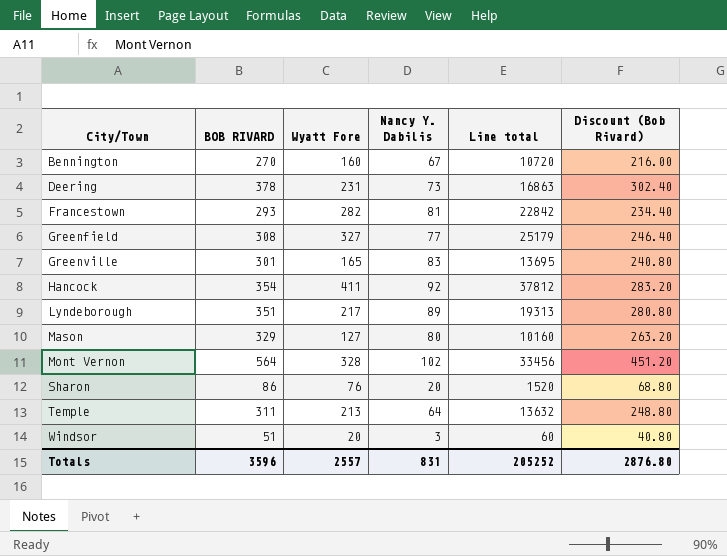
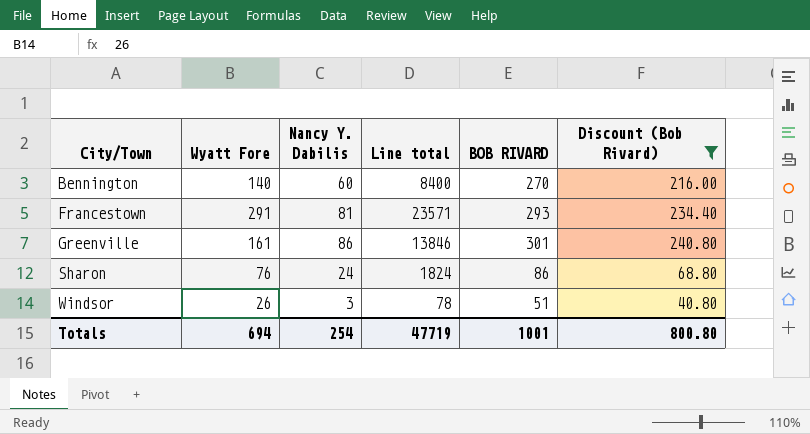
filter: none -> Discount (Bob Rivard) <= 240.80
column BOB RIVARD | position: 2 -> 5
Bennington | Wyatt Fore: 160 -> 140
Bennington | Nancy Y. Dabilis: 67 -> 60
Bennington | Line total: 10720 -> 8400
Francestown | Wyatt Fore: 282 -> 291
Francestown | Line total: 22842 -> 23571
Greenville | Wyatt Fore: 165 -> 161
Greenville | Nancy Y. Dabilis: 83 -> 86
Greenville | Line total: 13695 -> 13846
Sharon | Nancy Y. Dabilis: 20 -> 24
Sharon | Line total: 1520 -> 1824
Windsor | Wyatt Fore: 20 -> 26
Windsor | Line total: 60 -> 78
Totals | Wyatt Fore: 2557 -> 694
Totals | Nancy Y. Dabilis: 831 -> 254
Totals | Line total: 205252 -> 47719
Totals | BOB RIVARD: 3596 -> 1001
Totals | Discount (Bob Rivard): 2876.80 -> 800.80

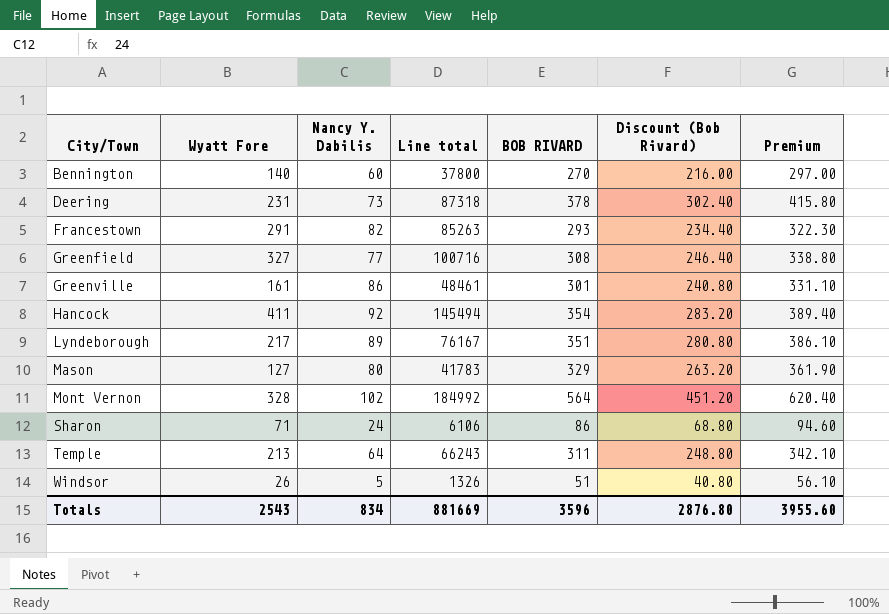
filter: Discount (Bob Rivard) <= 240.80 -> none
column Line total | formula: [Wyatt Fore] * [Nancy Y. Dabilis] -> [Wyatt Fore] * [BOB RIVARD]
column Premium | formula: none -> [BOB RIVARD] * 1.1
Francestown | Nancy Y. Dabilis: 81 -> 82
Sharon | Wyatt Fore: 76 -> 71
Windsor | Nancy Y. Dabilis: 3 -> 5
Totals | Wyatt Fore: 694 -> 2543
Totals | Nancy Y. Dabilis: 254 -> 834
Totals | Line total: 47719 -> 881669
Totals | BOB RIVARD: 1001 -> 3596
Totals | Discount (Bob Rivard): 800.80 -> 2876.80

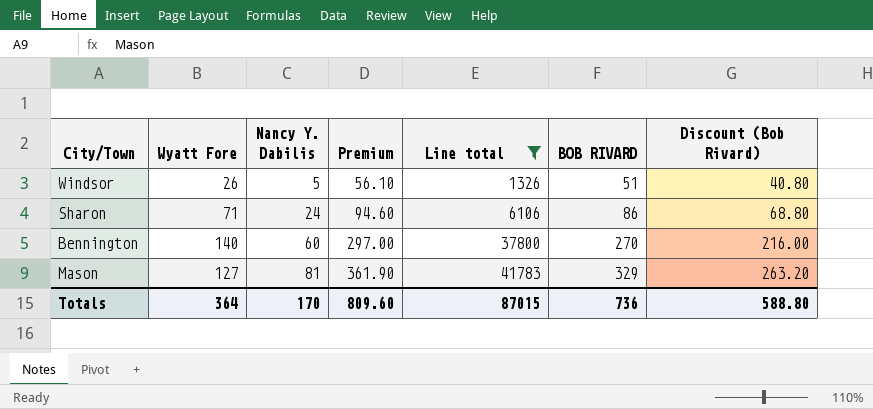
filter: none -> Line total <= 41783
row order: City/Town ascending -> Nancy Y. Dabilis ascending
column Premium | position: 7 -> 4
Mason | Nancy Y. Dabilis: 80 -> 81
Totals | Wyatt Fore: 2543 -> 364
Totals | Nancy Y. Dabilis: 834 -> 170
Totals | Premium: 3955.60 -> 809.60
Totals | Line total: 881669 -> 87015
Totals | BOB RIVARD: 3596 -> 736
Totals | Discount (Bob Rivard): 2876.80 -> 588.80

